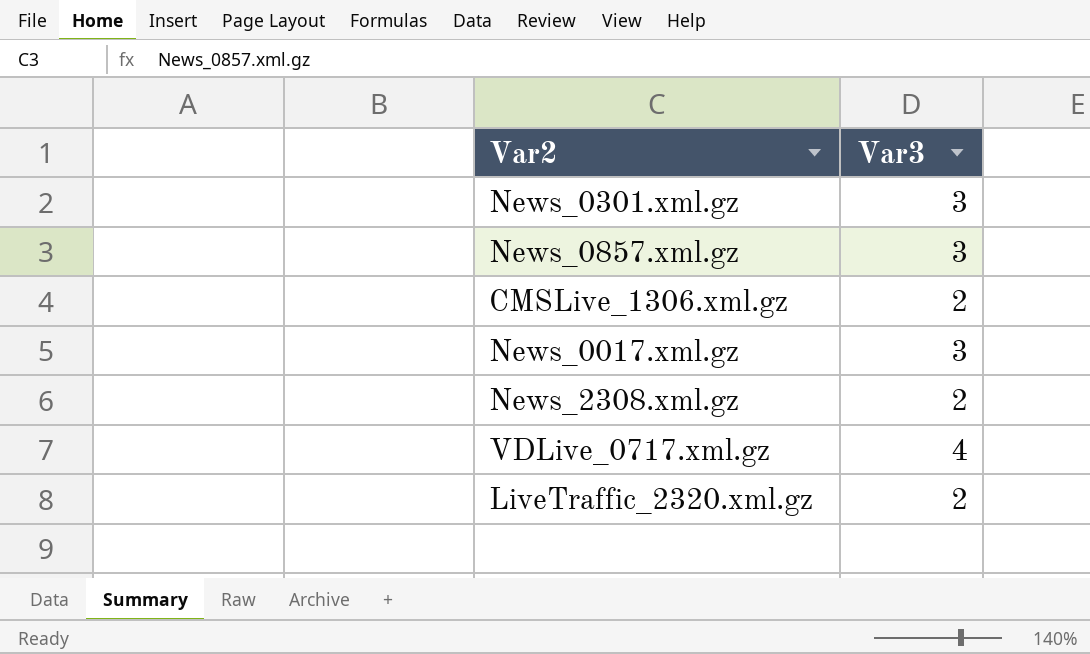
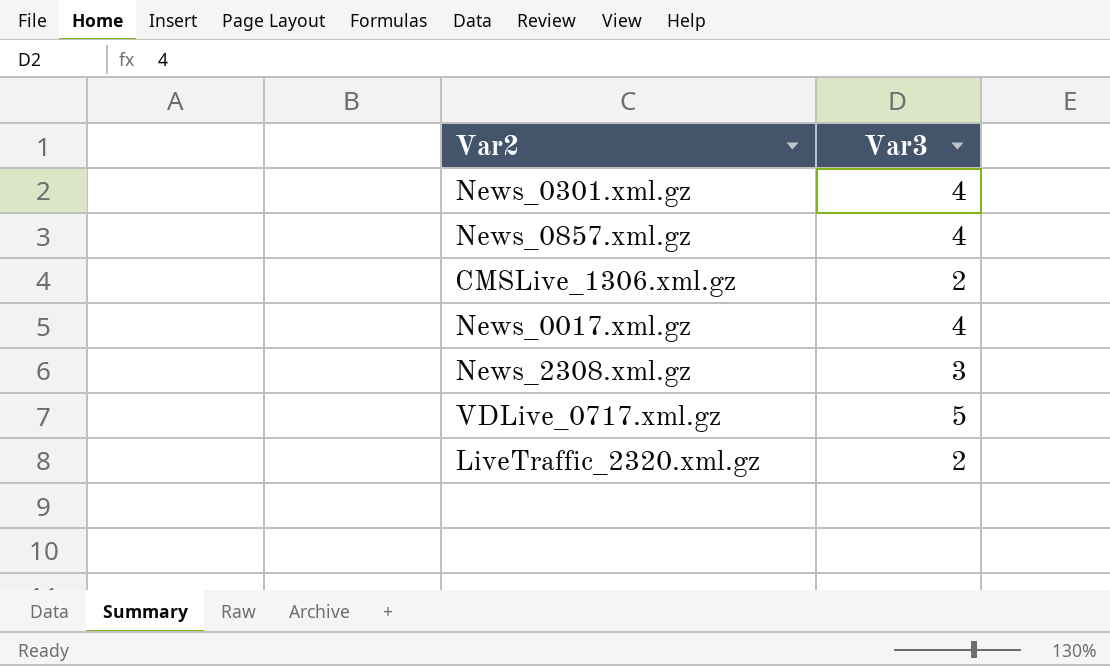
News_0301.xml.gz | Var3: 3 -> 4
News_0857.xml.gz | Var3: 3 -> 4
News_0017.xml.gz | Var3: 3 -> 4
News_2308.xml.gz | Var3: 2 -> 3
VDLive_0717.xml.gz | Var3: 4 -> 5

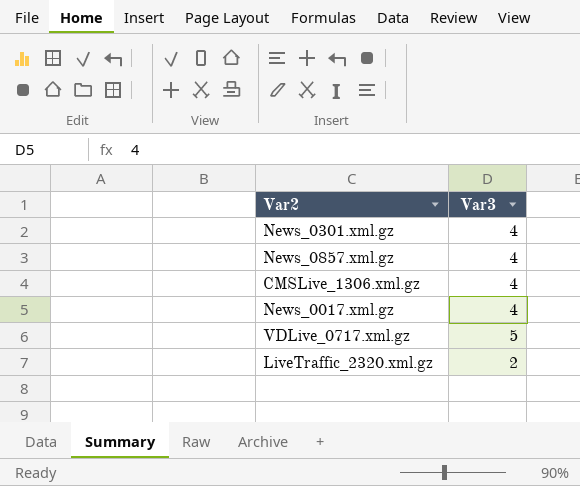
row News_2308.xml.gz: 3 -> none
CMSLive_1306.xml.gz | Var3: 2 -> 4

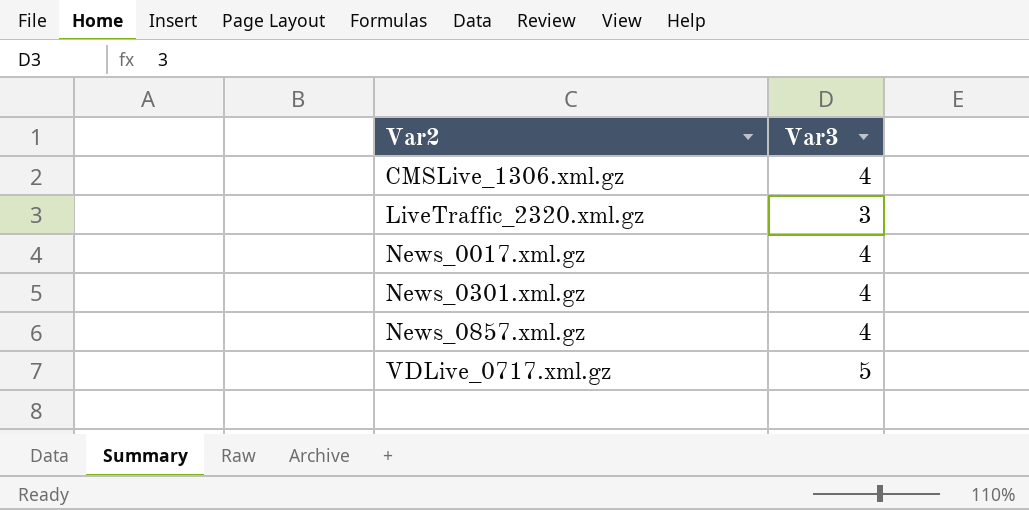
row order: none -> Var2 ascending
LiveTraffic_2320.xml.gz | Var3: 2 -> 3

